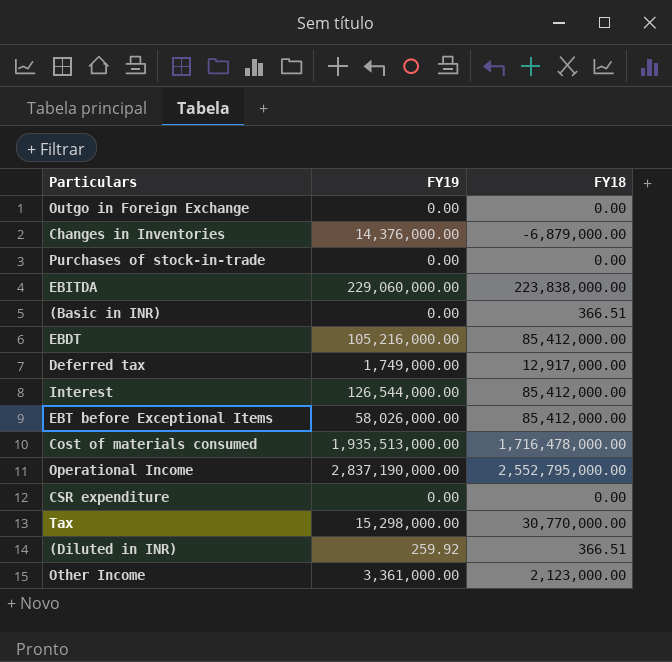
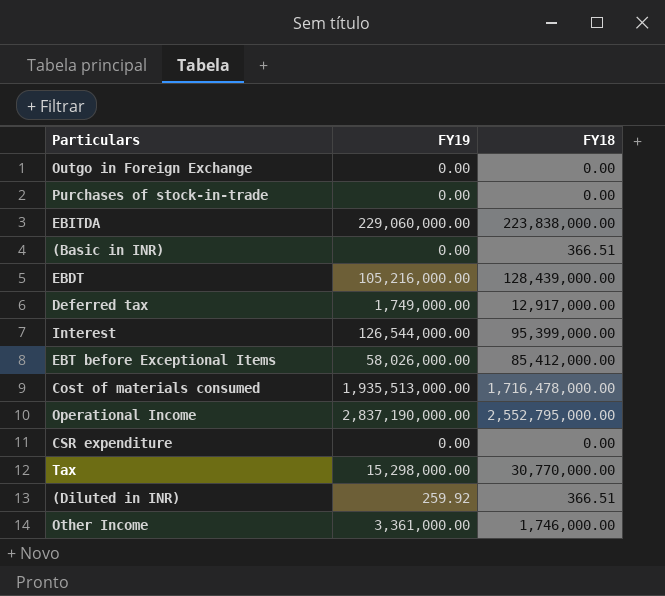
row Changes in Inventories: 14,376,000.00 | -6,879,000.00 -> none
EBDT | FY18: 85,412,000.00 -> 128,439,000.00
Interest | FY18: 85,412,000.00 -> 95,399,000.00
Other Income | FY18: 2,123,000.00 -> 1,746,000.00

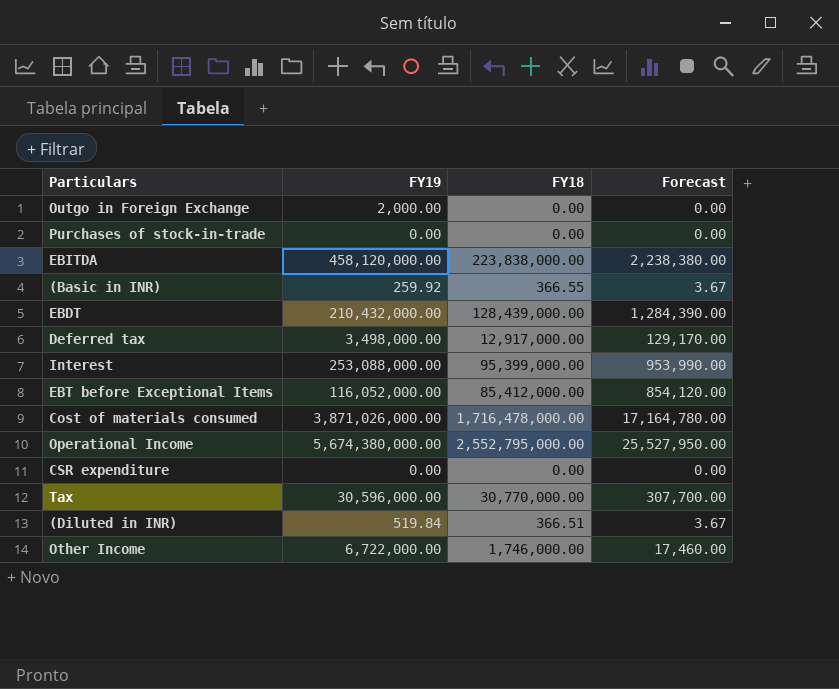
column Forecast | formula: none -> [FY18] * 0.01
Outgo in Foreign Exchange | FY19: 0.00 -> 2,000.00
EBITDA | FY19: 229,060,000.00 -> 458,120,000.00
(Basic in INR) | FY19: 0.00 -> 259.92
(Basic in INR) | FY18: 366.51 -> 366.55
EBDT | FY19: 105,216,000.00 -> 210,432,000.00
Deferred tax | FY19: 1,749,000.00 -> 3,498,000.00
Interest | FY19: 126,544,000.00 -> 253,088,000.00
EBT before Exceptional Items | FY19: 58,026,000.00 -> 116,052,000.00
Cost of materials consumed | FY19: 1,935,513,000.00 -> 3,871,026,000.00
Operational Income | FY19: 2,837,190,000.00 -> 5,674,380,000.00
Tax | FY19: 15,298,000.00 -> 30,596,000.00
(Diluted in INR) | FY19: 259.92 -> 519.84
Other Income | FY19: 3,361,000.00 -> 6,722,000.00

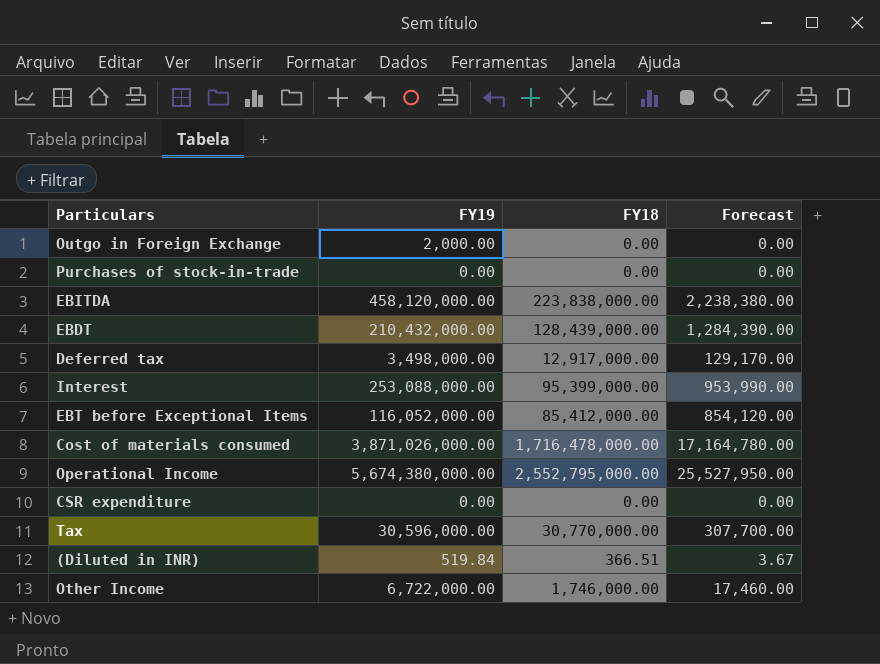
row (Basic in INR): 259.92 | 366.55 | 3.67 -> none

